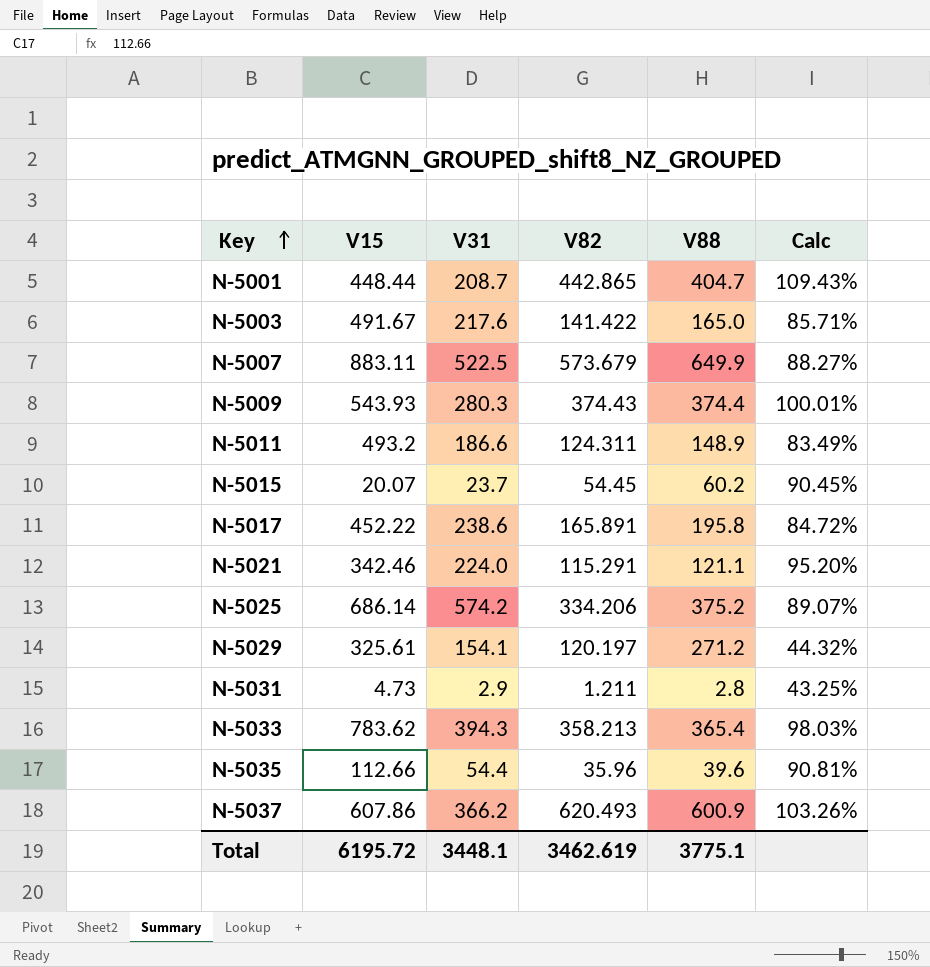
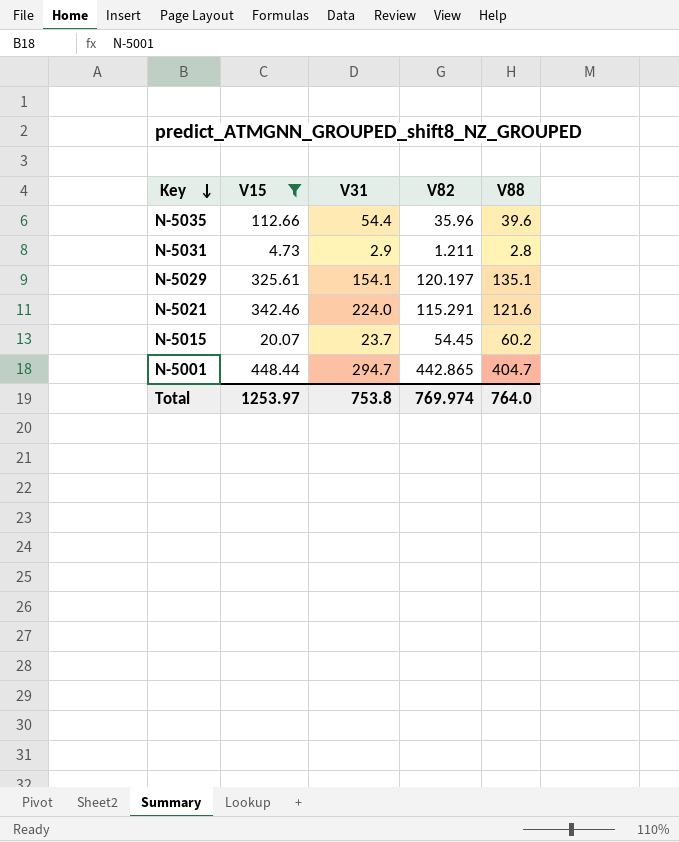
filter: none -> V15 <= 448.44
row order: Key ascending -> Key descending
column Calc | formula: [V82] / [V88] -> none
N-5029 | V88: 271.2 -> 135.1
N-5021 | V88: 121.1 -> 121.6
N-5001 | V31: 208.7 -> 294.7
Total | V15: 6195.72 -> 1253.97
Total | V31: 3448.1 -> 753.8
Total | V82: 3462.619 -> 769.974
Total | V88: 3775.1 -> 764.0

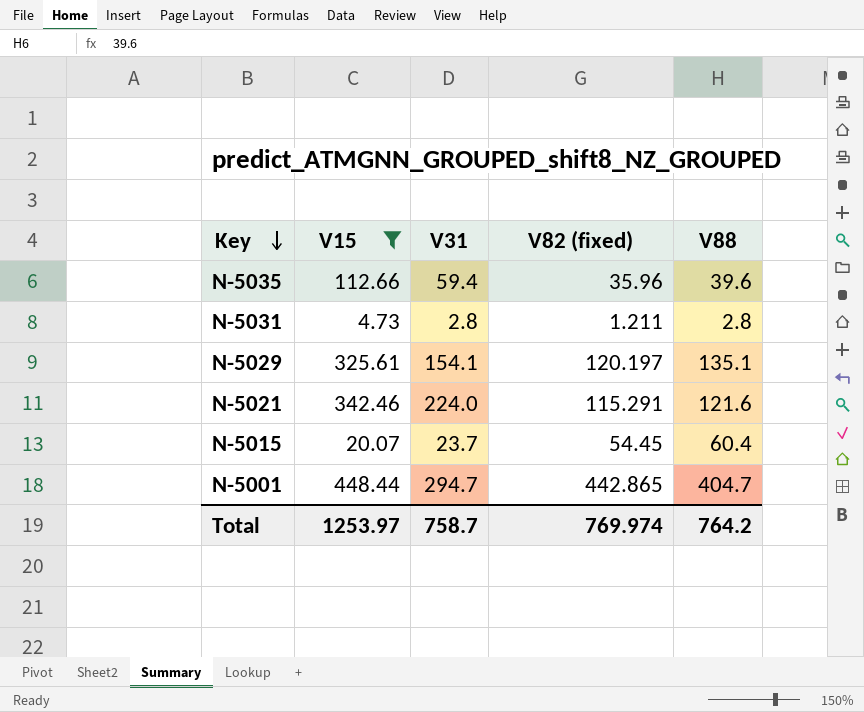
column name: V82 -> V82 (fixed)
N-5035 | V31: 54.4 -> 59.4
N-5031 | V31: 2.9 -> 2.8
N-5015 | V88: 60.2 -> 60.4
Total | V31: 753.8 -> 758.7
Total | V88: 764.0 -> 764.2

